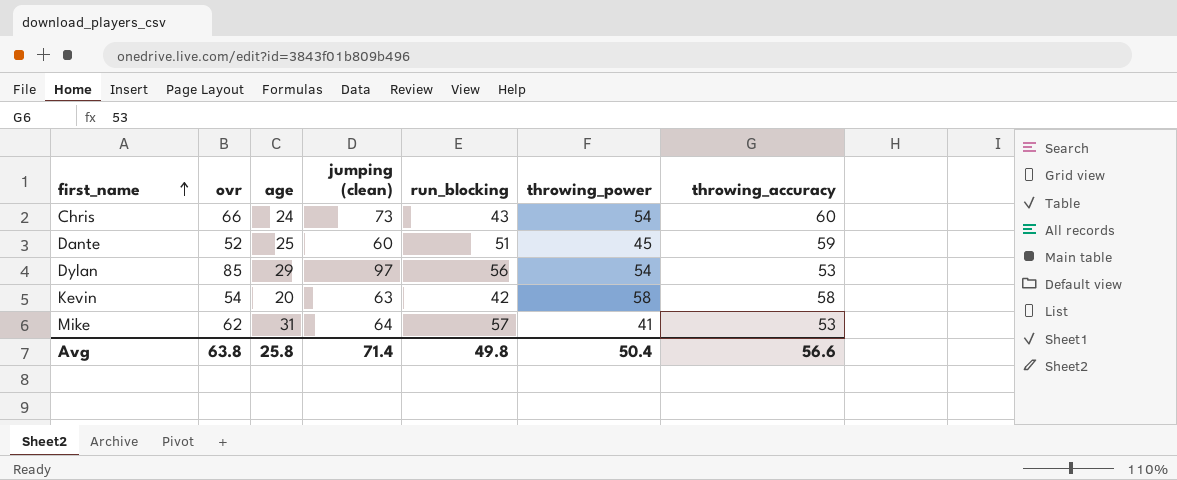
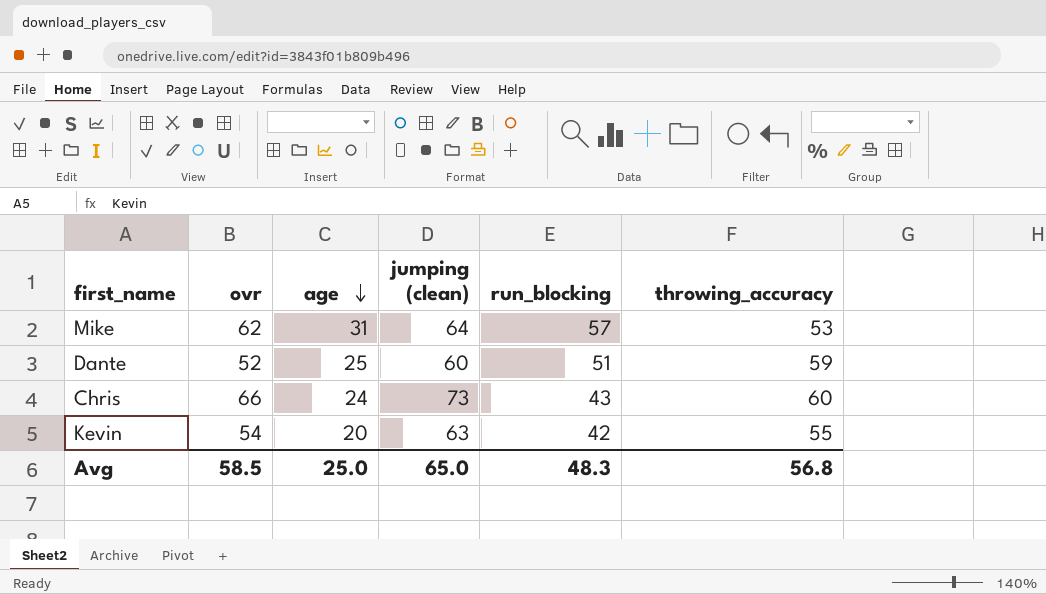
row order: first_name ascending -> age descending
column throwing_power | position: 6 -> none
row Dylan: 85 | 29 | 97 | 56 | 54 | 53 -> none
Kevin | throwing_accuracy: 58 -> 55
Avg | ovr: 63.8 -> 58.5
Avg | age: 25.8 -> 25.0
Avg | jumping (clean): 71.4 -> 65.0
Avg | run_blocking: 49.8 -> 48.3
Avg | throwing_accuracy: 56.6 -> 56.8

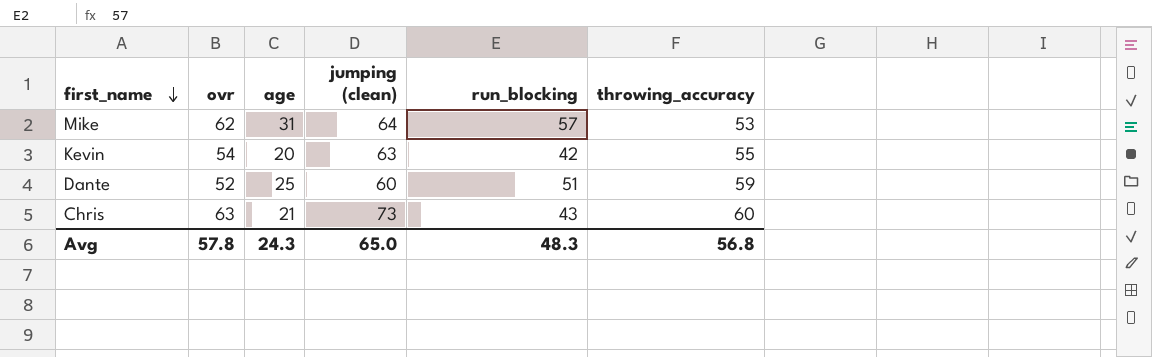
row order: age descending -> first_name descending
Chris | ovr: 66 -> 63
Chris | age: 24 -> 21
Avg | ovr: 58.5 -> 57.8
Avg | age: 25.0 -> 24.3

